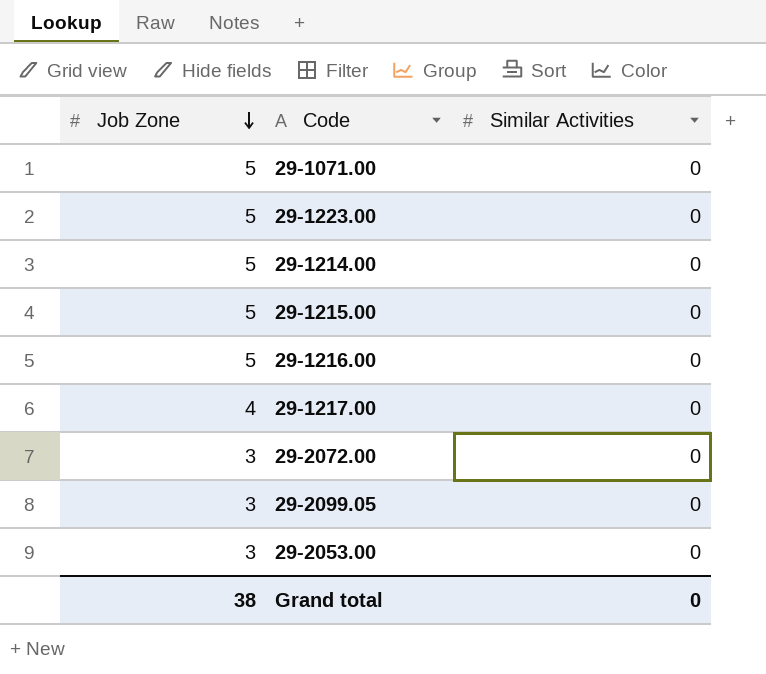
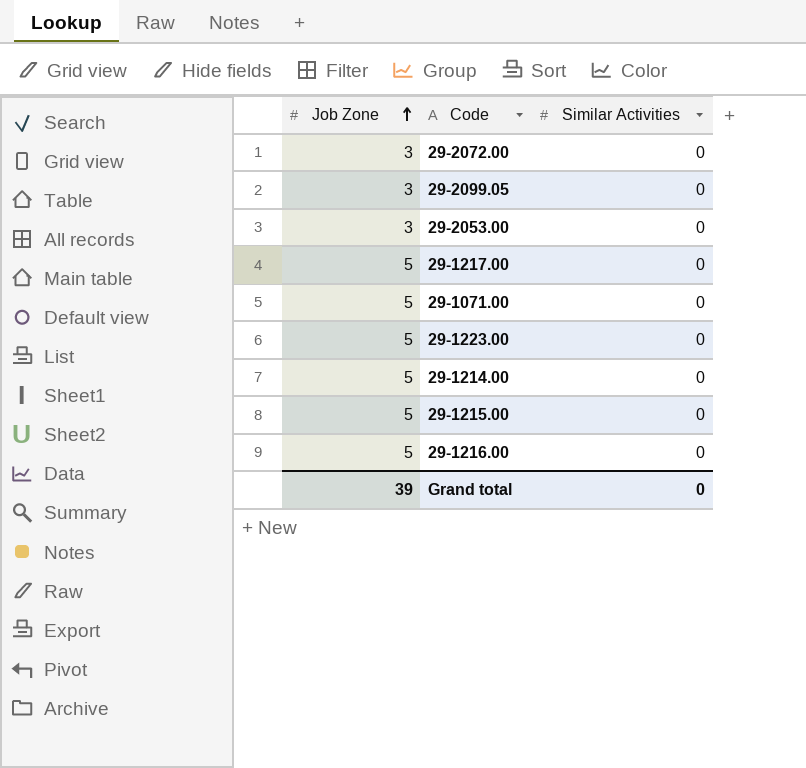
row order: Job Zone descending -> Job Zone ascending
29-1217.00 | Job Zone: 4 -> 5
Grand total | Job Zone: 38 -> 39

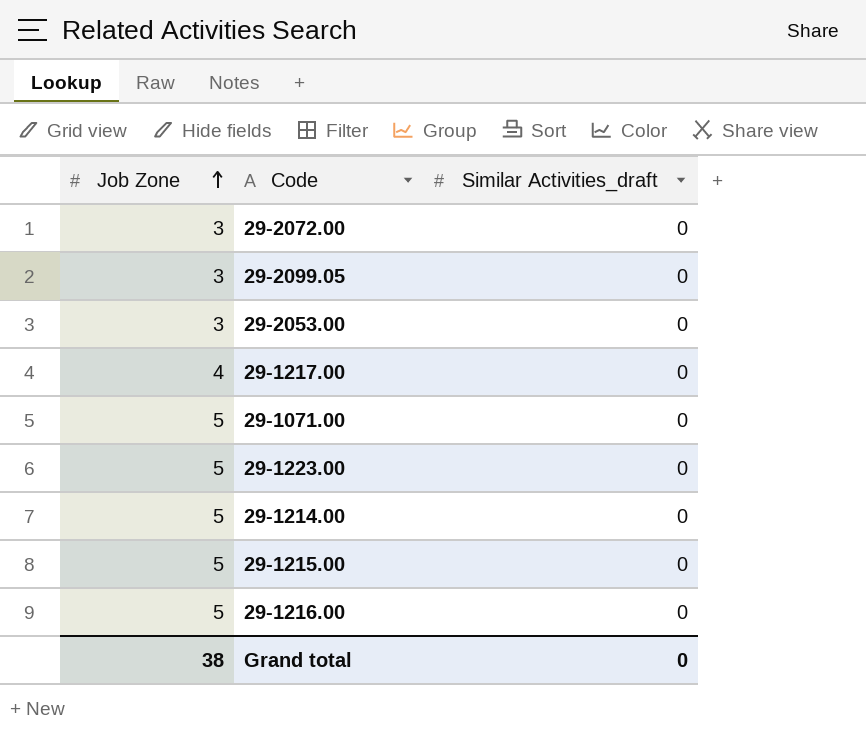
column name: Similar Activities -> Similar Activities_draft
29-1217.00 | Job Zone: 5 -> 4
Grand total | Job Zone: 39 -> 38

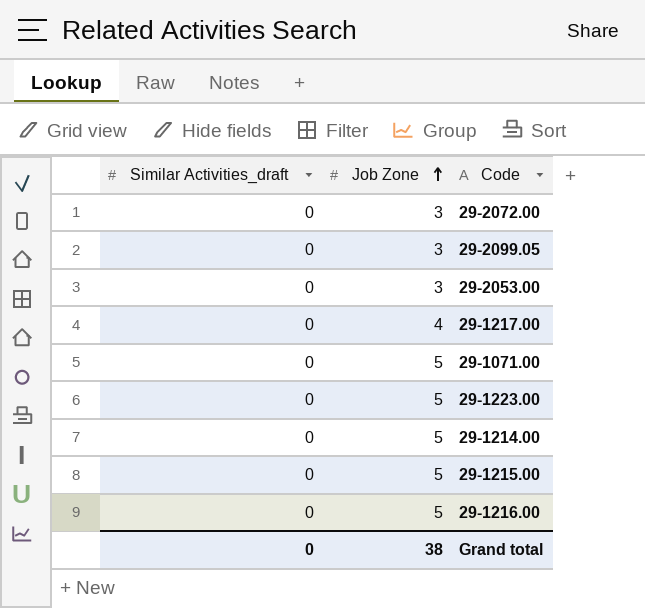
column Similar Activities_draft | position: 3 -> 1

